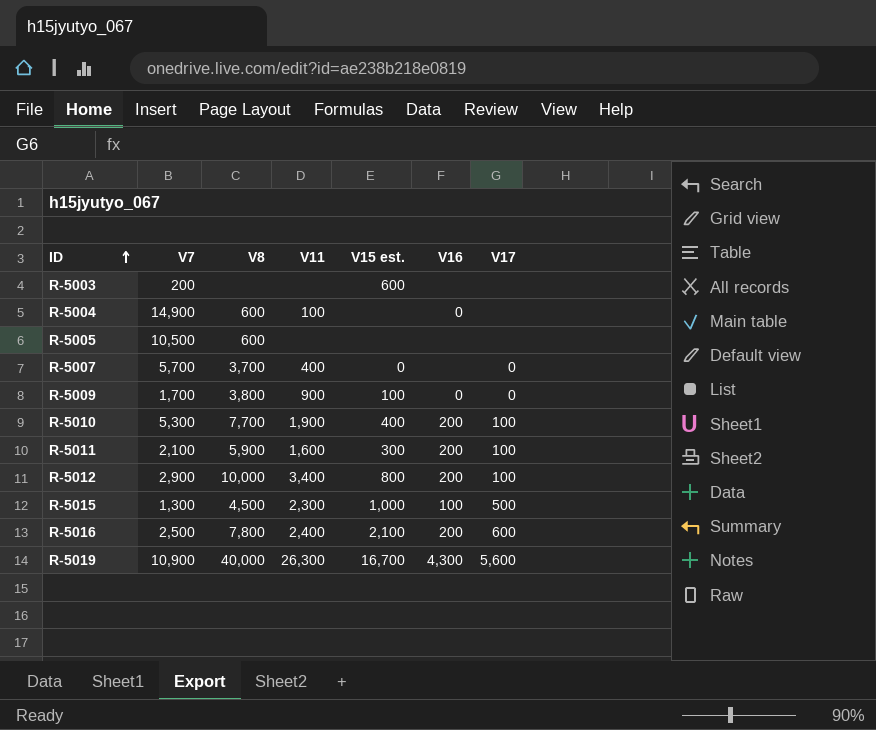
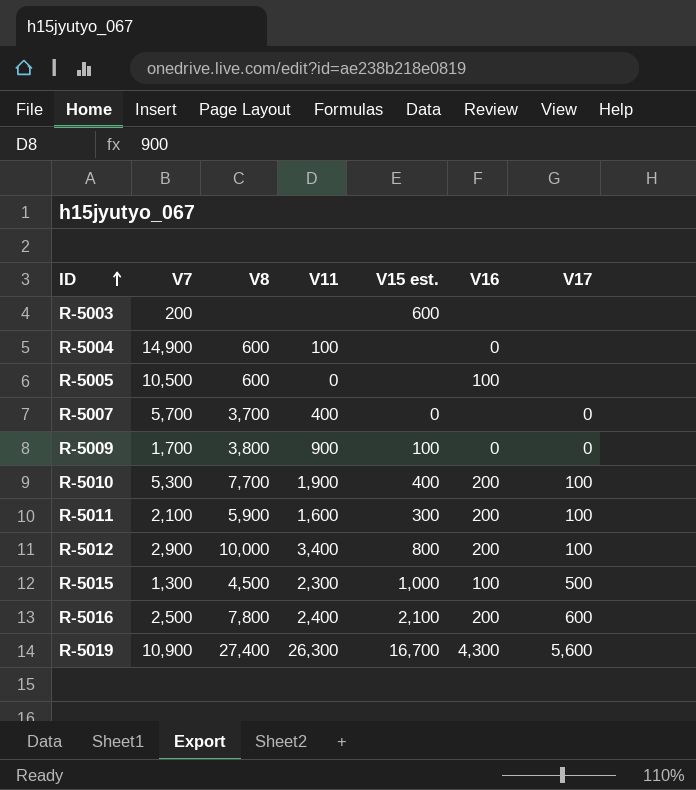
R-5005 | V11: none -> 0
R-5005 | V16: none -> 100
R-5019 | V8: 40,000 -> 27,400

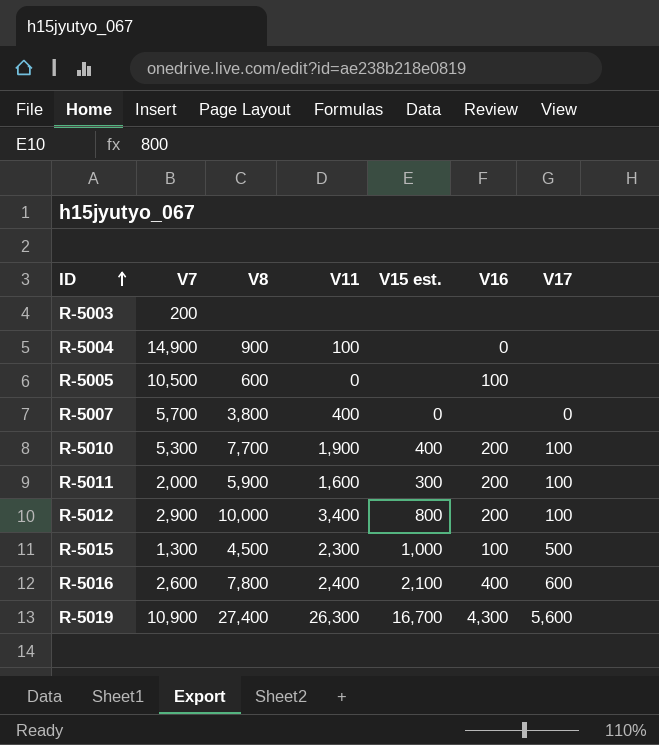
row R-5009: 1,700 | 3,800 | 900 | 100 | 0 | 0 -> none
R-5003 | V15 est.: 600 -> none
R-5004 | V8: 600 -> 900
R-5007 | V8: 3,700 -> 3,800
R-5011 | V7: 2,100 -> 2,000
R-5016 | V7: 2,500 -> 2,600
R-5016 | V16: 200 -> 400

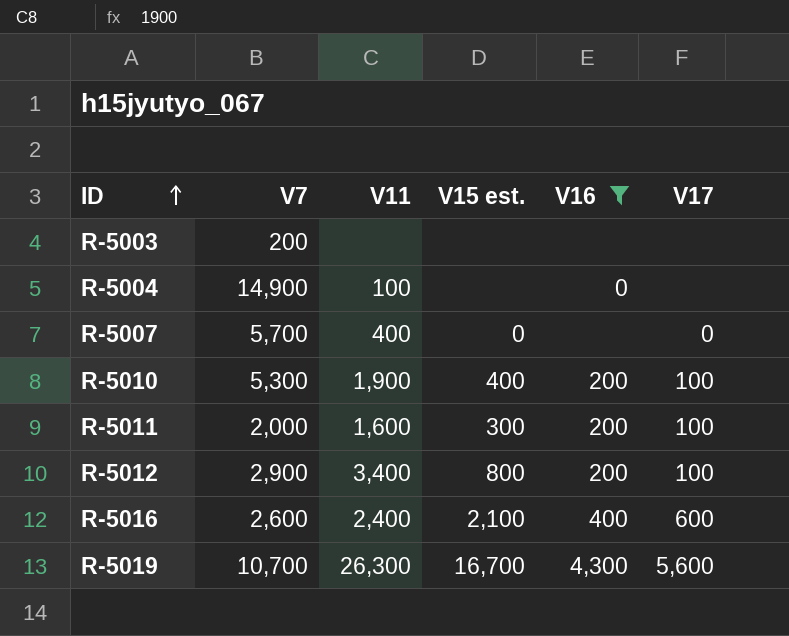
filter: none -> V16 != 100
column V8 | position: 3 -> none
R-5019 | V7: 10,900 -> 10,700

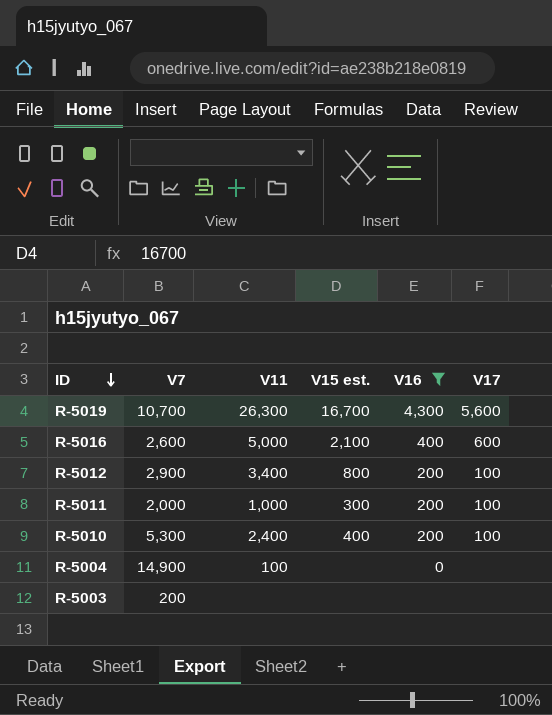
row order: ID ascending -> ID descending
row R-5007: 5,700 | 400 | 0 | none | 0 -> none
R-5016 | V11: 2,400 -> 5,000
R-5011 | V11: 1,600 -> 1,000
R-5010 | V11: 1,900 -> 2,400

